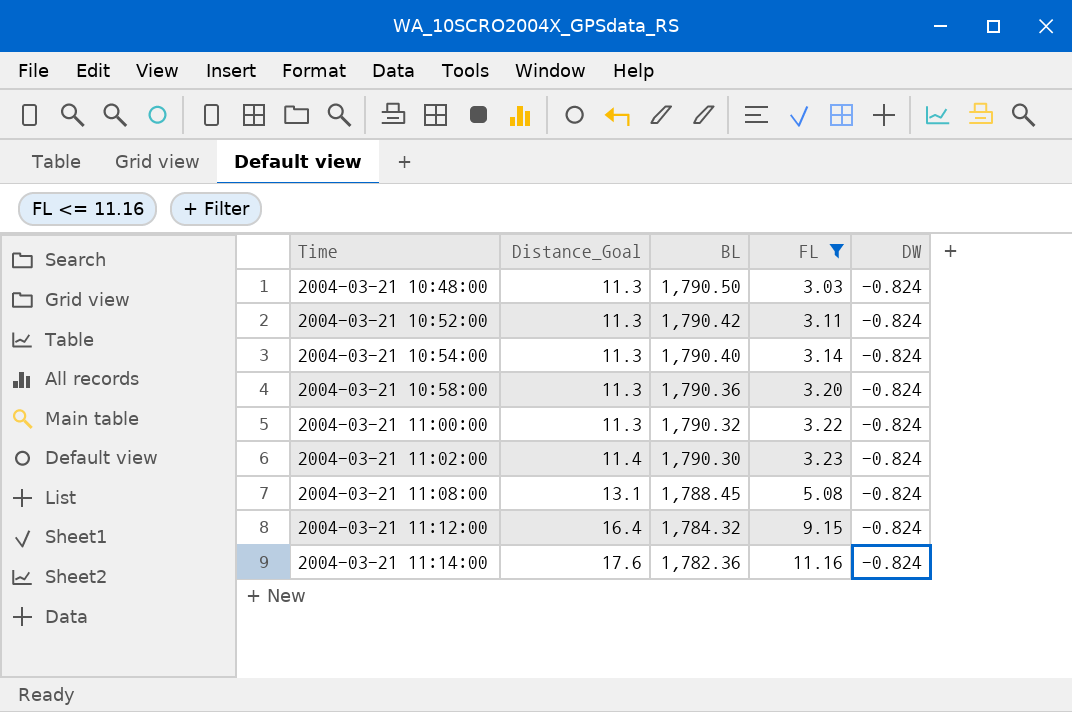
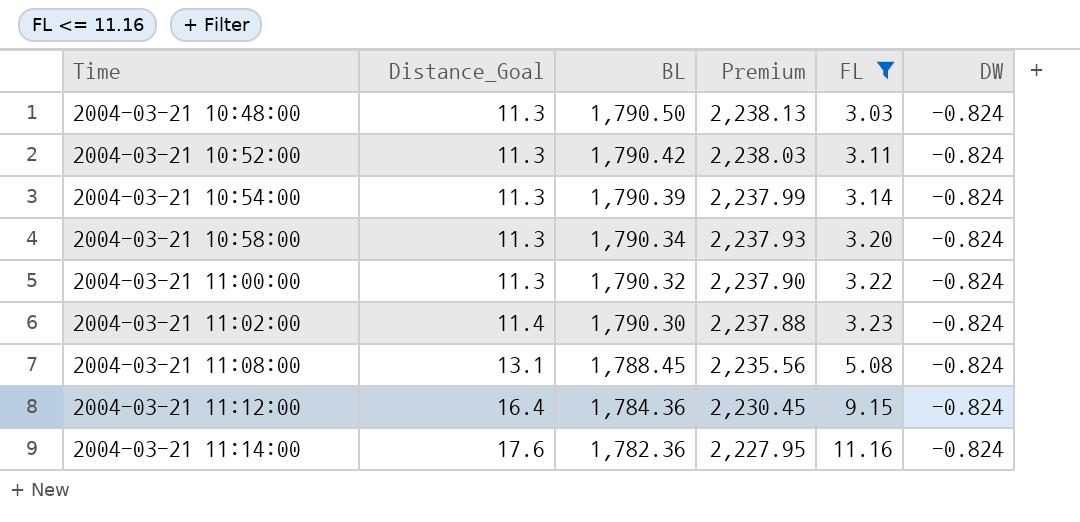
column Premium | formula: none -> [BL] * 1.25
2004-03-21 10:54:00 | BL: 1,790.40 -> 1,790.39
2004-03-21 10:58:00 | BL: 1,790.36 -> 1,790.34
2004-03-21 11:12:00 | BL: 1,784.32 -> 1,784.36

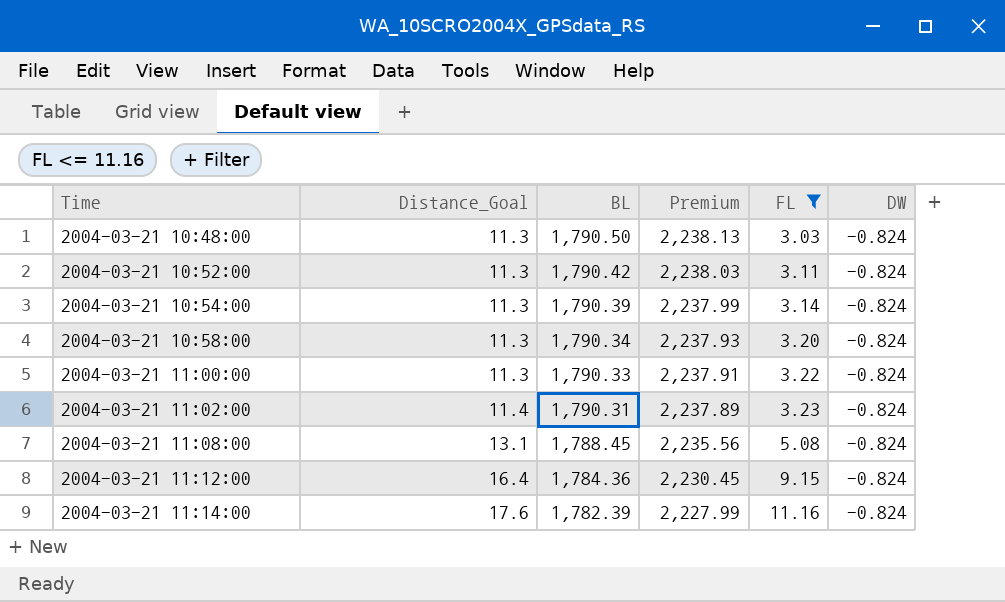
2004-03-21 11:00:00 | BL: 1,790.32 -> 1,790.33
2004-03-21 11:00:00 | Premium: 2,237.90 -> 2,237.91
2004-03-21 11:02:00 | BL: 1,790.30 -> 1,790.31
2004-03-21 11:02:00 | Premium: 2,237.88 -> 2,237.89
2004-03-21 11:14:00 | BL: 1,782.36 -> 1,782.39
2004-03-21 11:14:00 | Premium: 2,227.95 -> 2,227.99

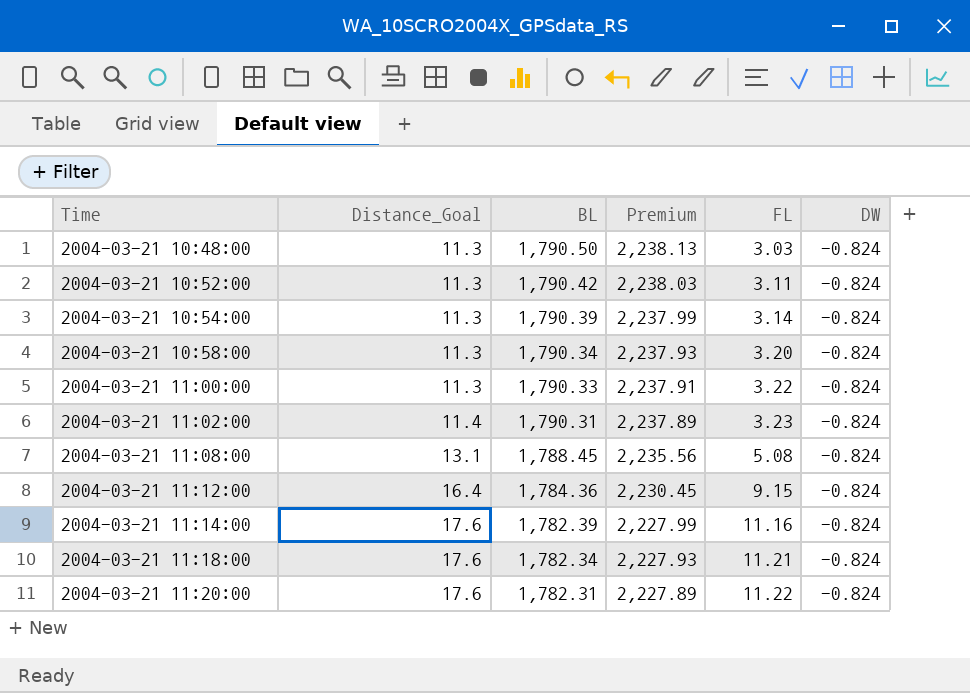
filter: FL <= 11.16 -> none

